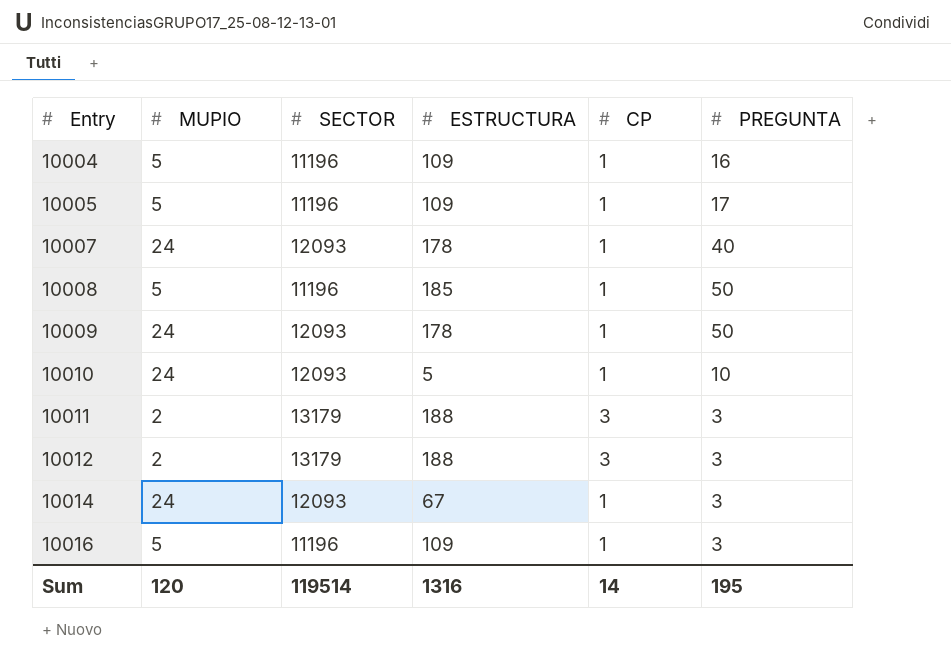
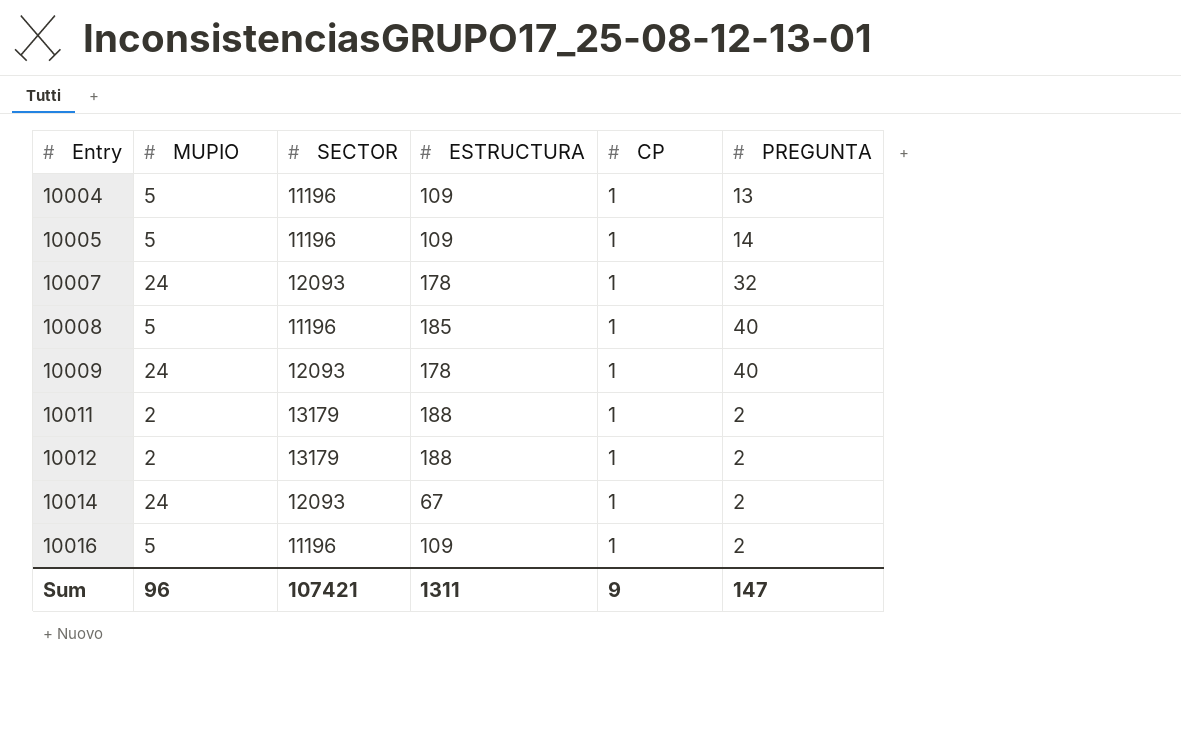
row 10010: 24 | 12093 | 5 | 1 | 10 -> none
10004 | PREGUNTA: 16 -> 13
10005 | PREGUNTA: 17 -> 14
10007 | PREGUNTA: 40 -> 32
10008 | PREGUNTA: 50 -> 40
10009 | PREGUNTA: 50 -> 40
10011 | CP: 3 -> 1
10011 | PREGUNTA: 3 -> 2
10012 | CP: 3 -> 1
10012 | PREGUNTA: 3 -> 2
10014 | PREGUNTA: 3 -> 2
10016 | PREGUNTA: 3 -> 2
Sum | MUPIO: 120 -> 96
Sum | SECTOR: 119514 -> 107421
Sum | ESTRUCTURA: 1316 -> 1311
Sum | CP: 14 -> 9
Sum | PREGUNTA: 195 -> 147

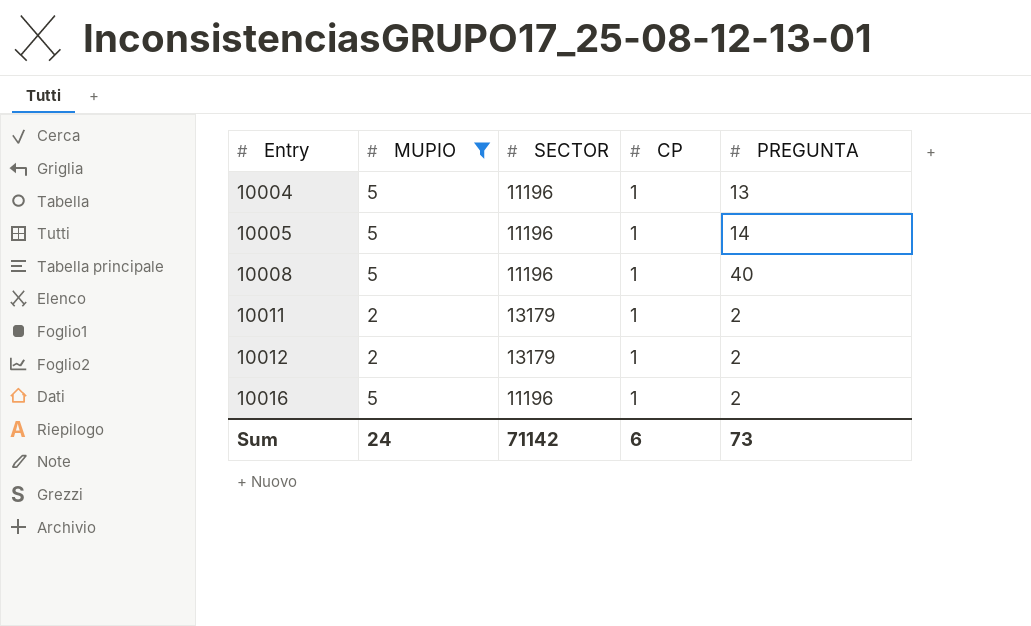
filter: none -> MUPIO != 24
column ESTRUCTURA | position: 4 -> none
Sum | MUPIO: 96 -> 24
Sum | SECTOR: 107421 -> 71142
Sum | CP: 9 -> 6
Sum | PREGUNTA: 147 -> 73

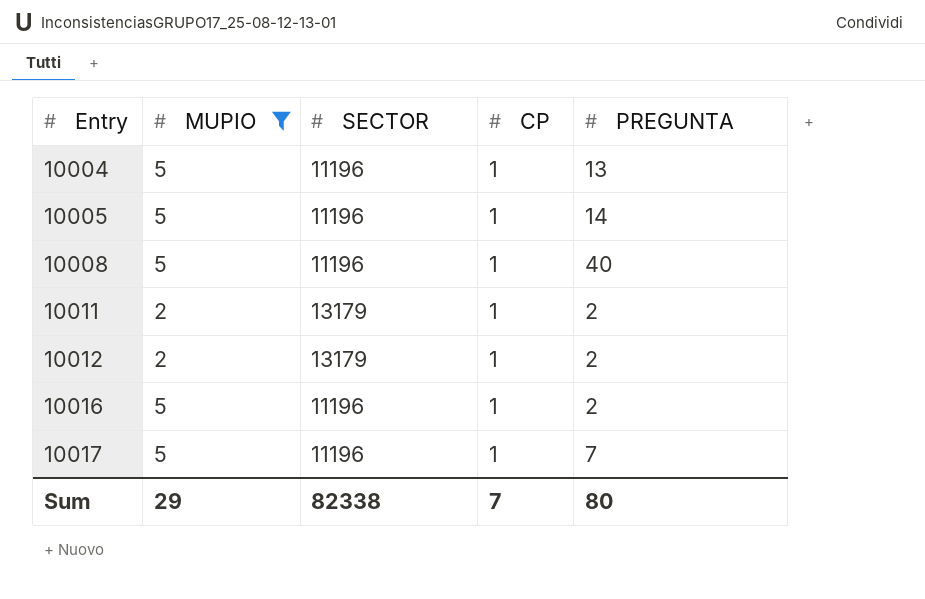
row 10017: none -> 5 | 11196 | 1 | 7
Sum | MUPIO: 24 -> 29
Sum | SECTOR: 71142 -> 82338
Sum | CP: 6 -> 7
Sum | PREGUNTA: 73 -> 80

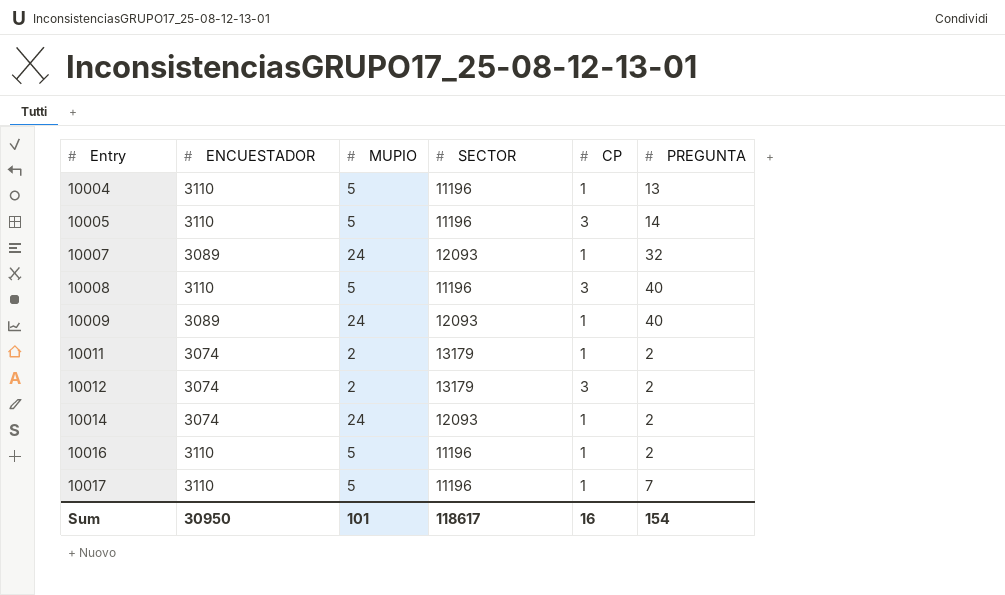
filter: MUPIO != 24 -> none
column ENCUESTADOR | position: none -> 2
10005 | CP: 1 -> 3
10008 | CP: 1 -> 3
10012 | CP: 1 -> 3
Sum | MUPIO: 29 -> 101
Sum | SECTOR: 82338 -> 118617
Sum | CP: 7 -> 16
Sum | PREGUNTA: 80 -> 154

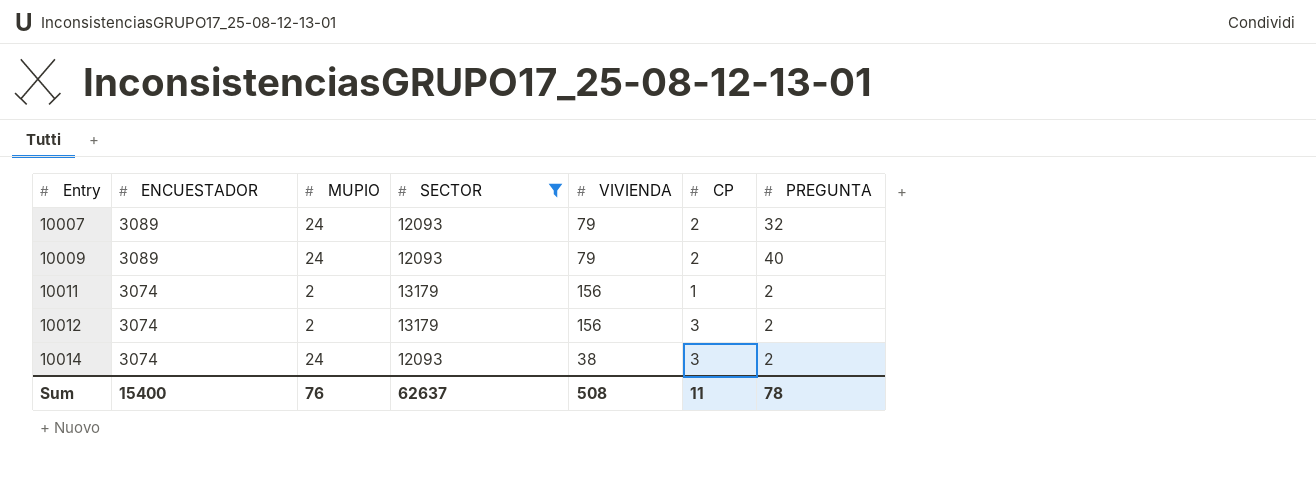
filter: none -> SECTOR != 11196
column VIVIENDA | position: none -> 5
10007 | CP: 1 -> 2
10009 | CP: 1 -> 2
10014 | CP: 1 -> 3
Sum | ENCUESTADOR: 30950 -> 15400
Sum | MUPIO: 101 -> 76
Sum | SECTOR: 118617 -> 62637
Sum | CP: 16 -> 11
Sum | PREGUNTA: 154 -> 78

